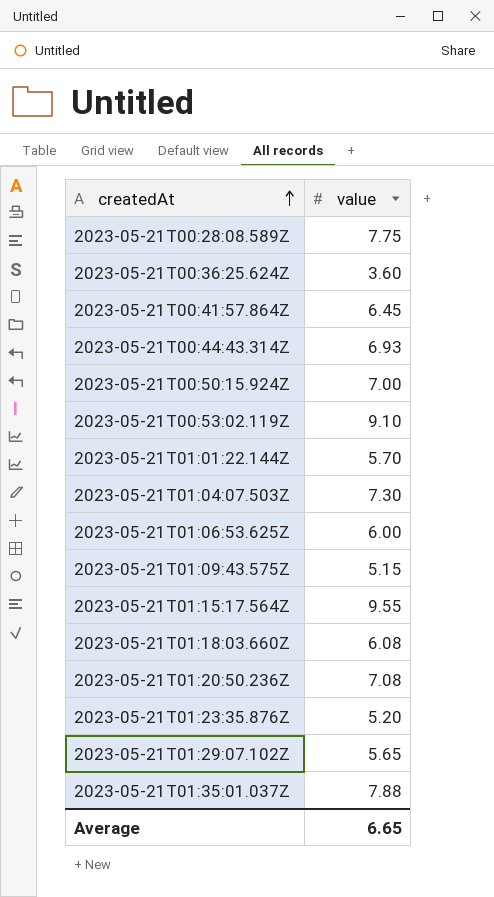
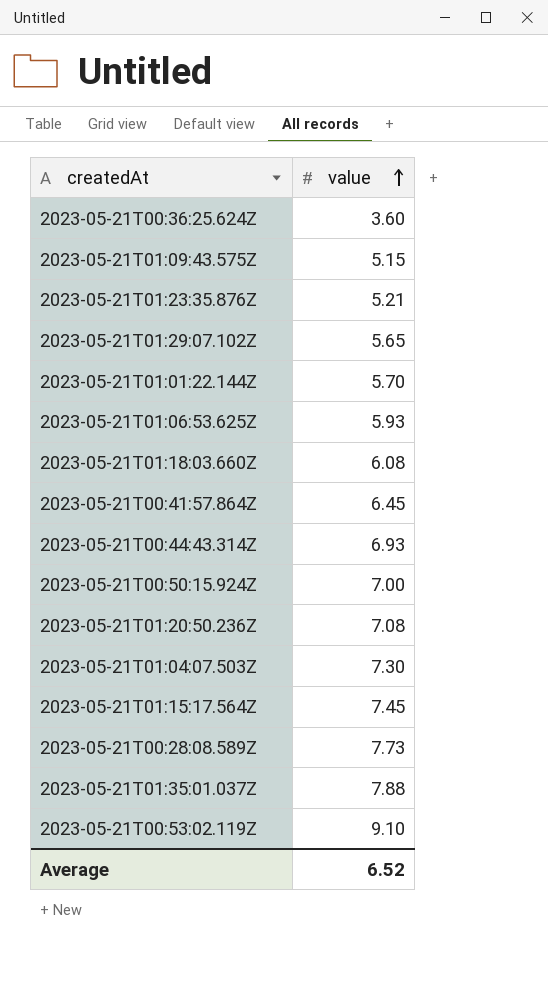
row order: createdAt ascending -> value ascending
2023-05-21T01:23:35.876Z | value: 5.20 -> 5.21
2023-05-21T01:06:53.625Z | value: 6.00 -> 5.93
2023-05-21T01:15:17.564Z | value: 9.55 -> 7.45
2023-05-21T00:28:08.589Z | value: 7.75 -> 7.73
Average | value: 6.65 -> 6.52

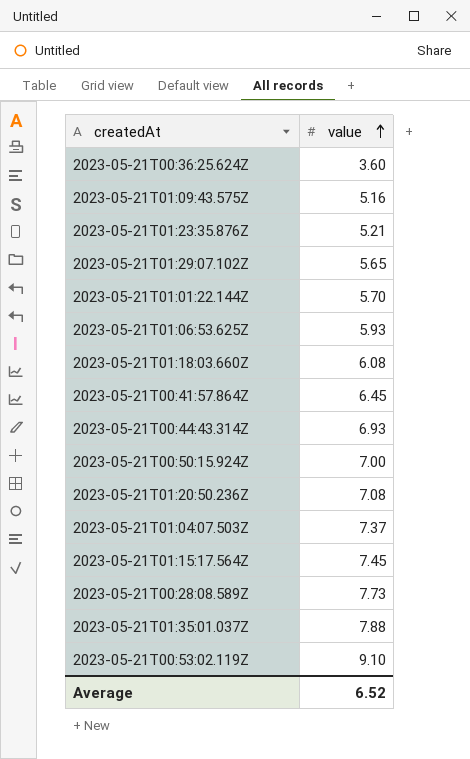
2023-05-21T01:09:43.575Z | value: 5.15 -> 5.16
2023-05-21T01:04:07.503Z | value: 7.30 -> 7.37

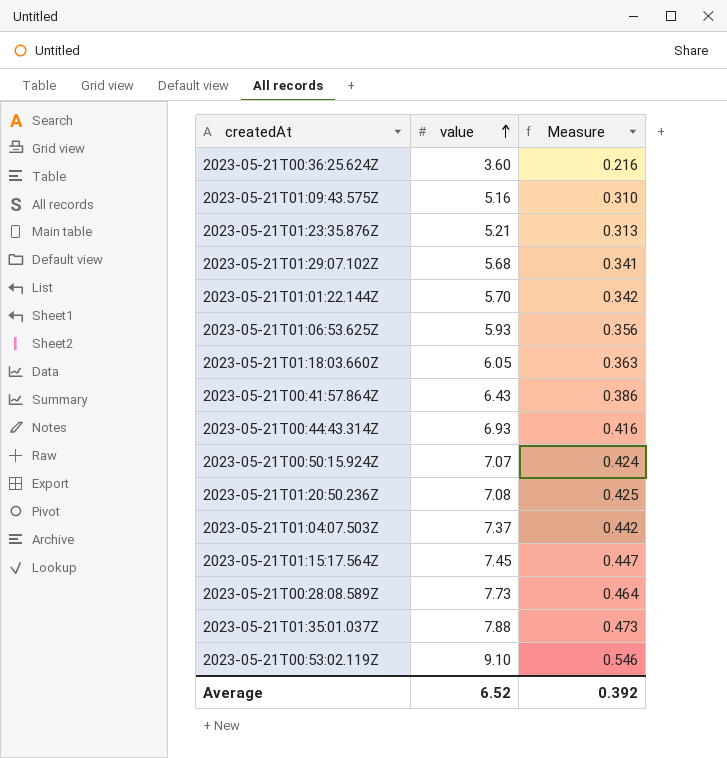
column Measure | formula: none -> [value] * 0.06
2023-05-21T01:29:07.102Z | value: 5.65 -> 5.68
2023-05-21T01:18:03.660Z | value: 6.08 -> 6.05
2023-05-21T00:41:57.864Z | value: 6.45 -> 6.43
2023-05-21T00:50:15.924Z | value: 7.00 -> 7.07

